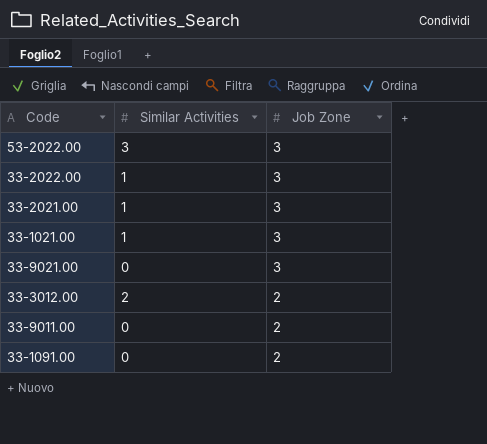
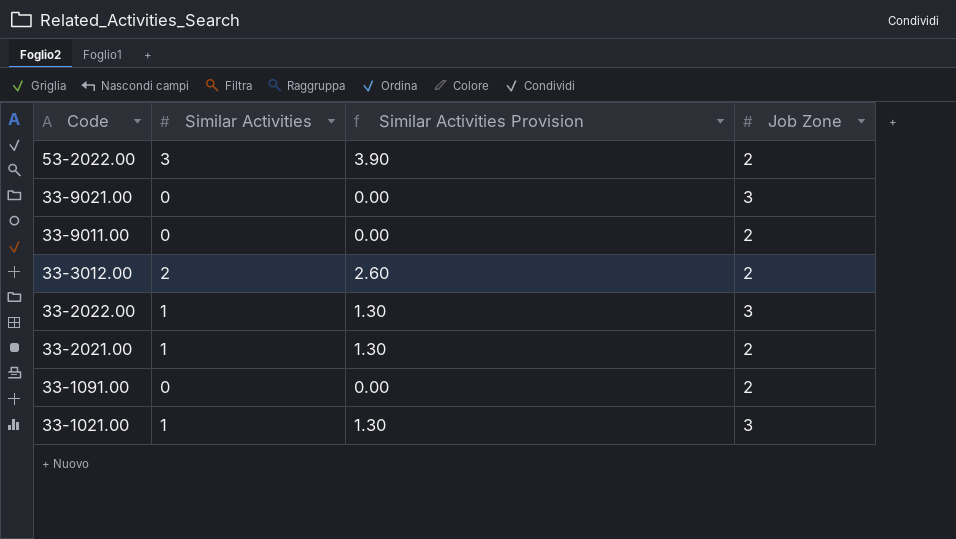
row order: Job Zone descending -> Code descending
column Similar Activities Provision | formula: none -> [Similar Activities] * 1.3
53-2022.00 | Job Zone: 3 -> 2
33-2021.00 | Job Zone: 3 -> 2

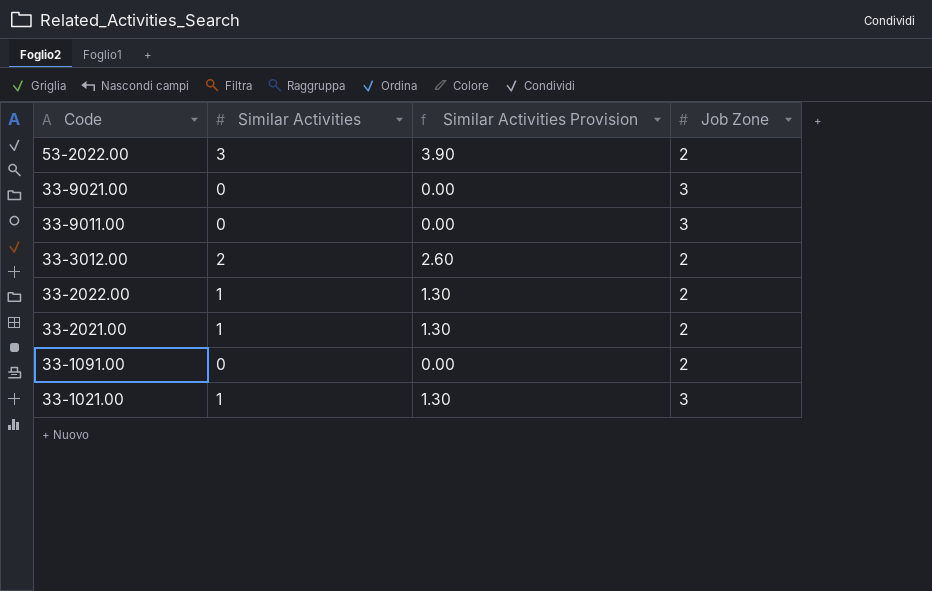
33-9011.00 | Job Zone: 2 -> 3
33-2022.00 | Job Zone: 3 -> 2

